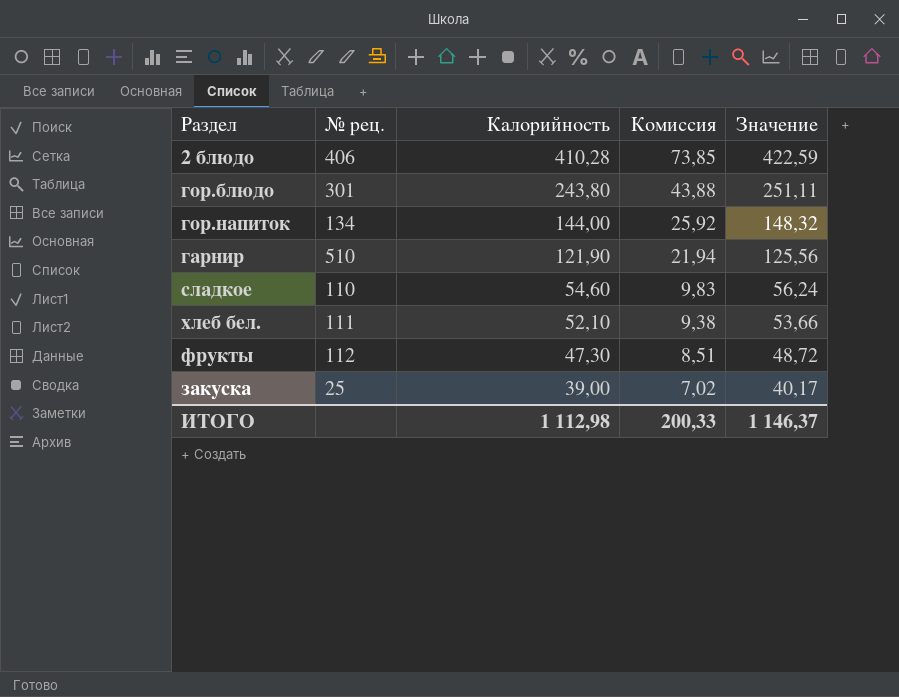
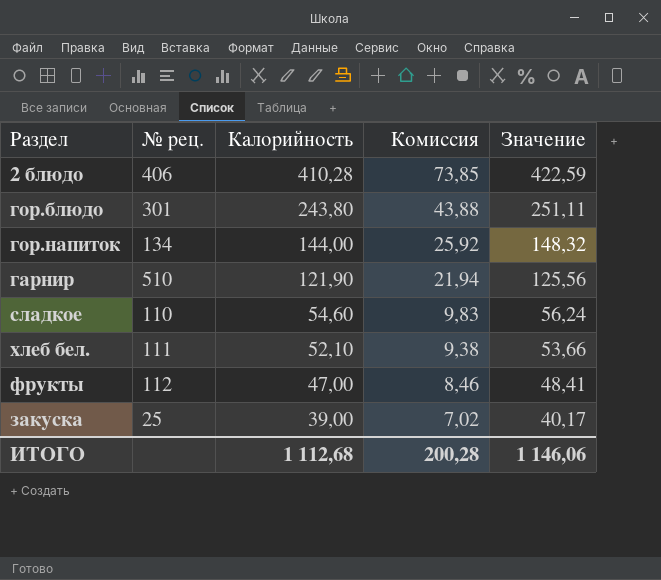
фрукты | Калорийность: 47,30 -> 47,00
фрукты | Комиссия: 8,51 -> 8,46
фрукты | Значение: 48,72 -> 48,41
ИТОГО | Калорийность: 1 112,98 -> 1 112,68
ИТОГО | Комиссия: 200,33 -> 200,28
ИТОГО | Значение: 1 146,37 -> 1 146,06

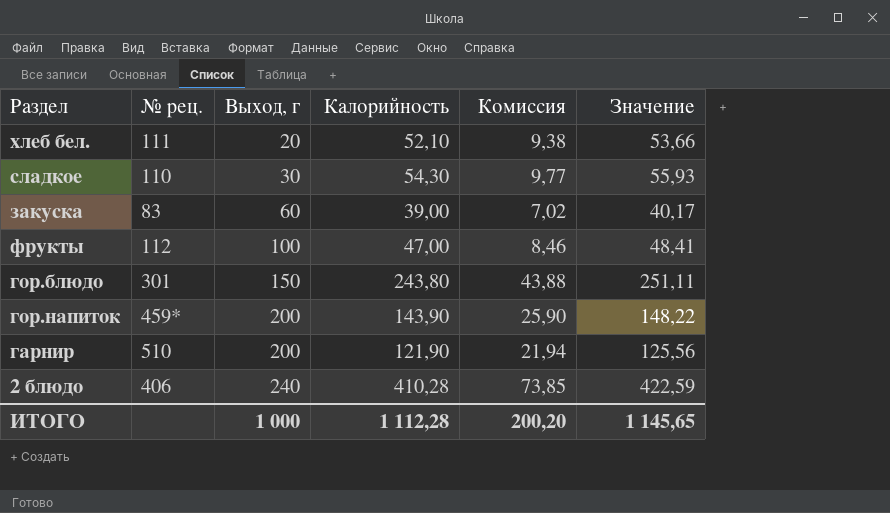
row order: Калорийность descending -> Выход, г ascending
column Выход, г | position: none -> 3
сладкое | Калорийность: 54,60 -> 54,30
сладкое | Комиссия: 9,83 -> 9,77
сладкое | Значение: 56,24 -> 55,93
закуска | № рец.: 25 -> 83
гор.напиток | № рец.: 134 -> 459*
гор.напиток | Калорийность: 144,00 -> 143,90
гор.напиток | Комиссия: 25,92 -> 25,90
гор.напиток | Значение: 148,32 -> 148,22
ИТОГО | Калорийность: 1 112,68 -> 1 112,28
ИТОГО | Комиссия: 200,28 -> 200,20
ИТОГО | Значение: 1 146,06 -> 1 145,65

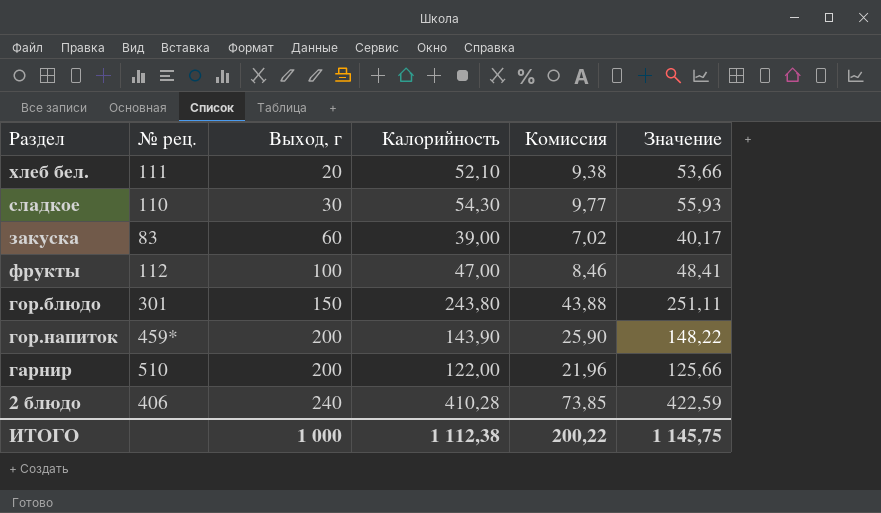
гарнир | Калорийность: 121,90 -> 122,00
гарнир | Комиссия: 21,94 -> 21,96
гарнир | Значение: 125,56 -> 125,66
ИТОГО | Калорийность: 1 112,28 -> 1 112,38
ИТОГО | Комиссия: 200,20 -> 200,22
ИТОГО | Значение: 1 145,65 -> 1 145,75

